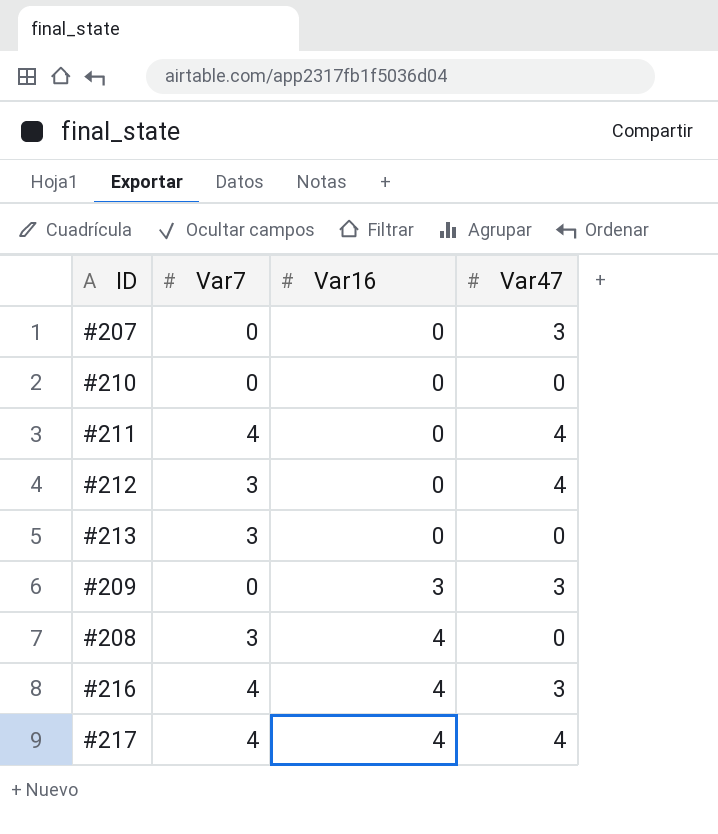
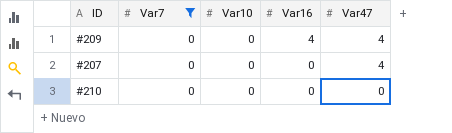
filter: none -> Var7 = 0
row order: Var16 ascending -> Var16 descending
column Var10 | position: none -> 3
#209 | Var16: 3 -> 4
#209 | Var47: 3 -> 4
#207 | Var47: 3 -> 4

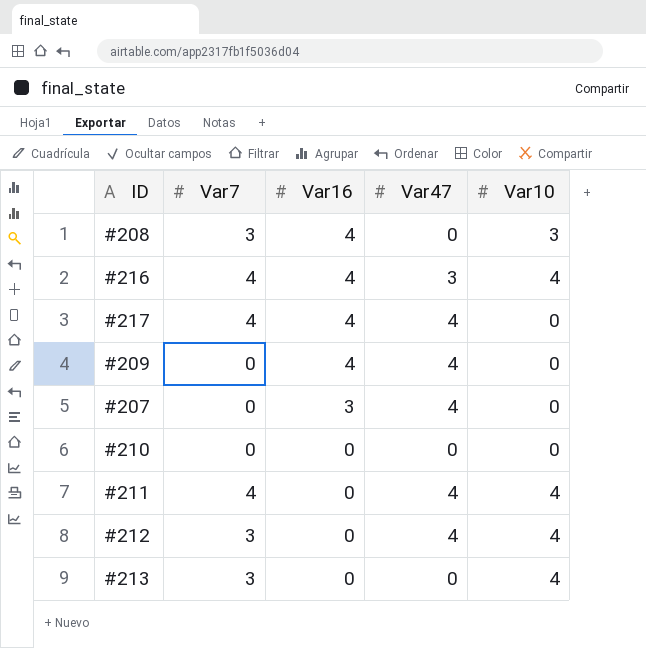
filter: Var7 = 0 -> none
column Var10 | position: 3 -> 5
#207 | Var16: 0 -> 3

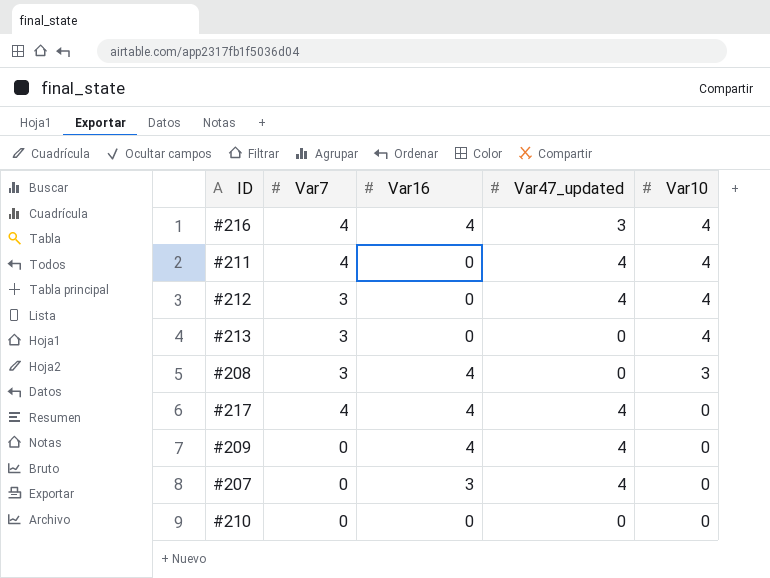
row order: Var16 descending -> Var10 descending
column name: Var47 -> Var47_updated

